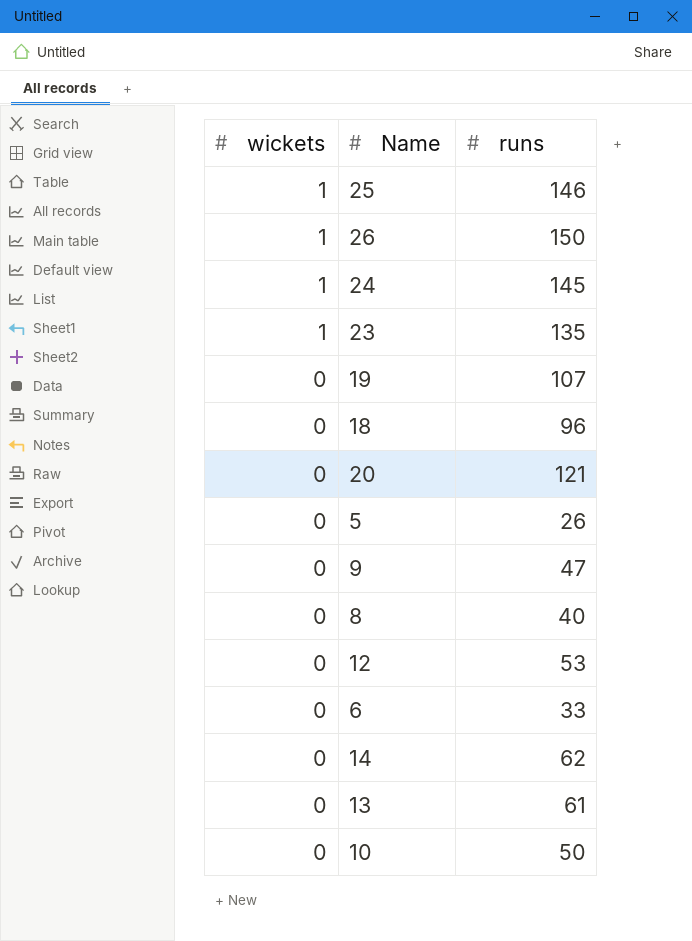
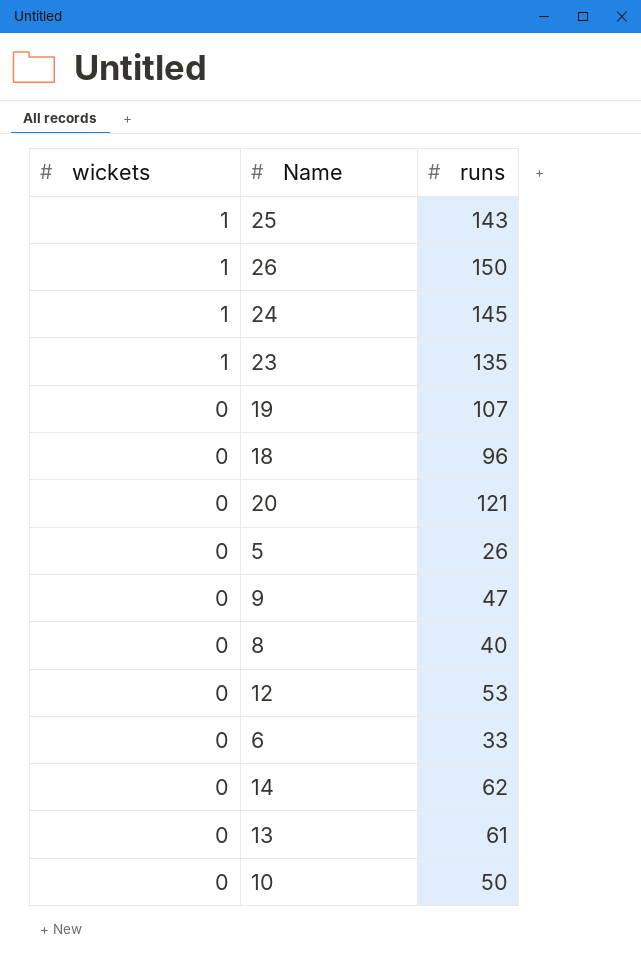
25 | runs: 146 -> 143

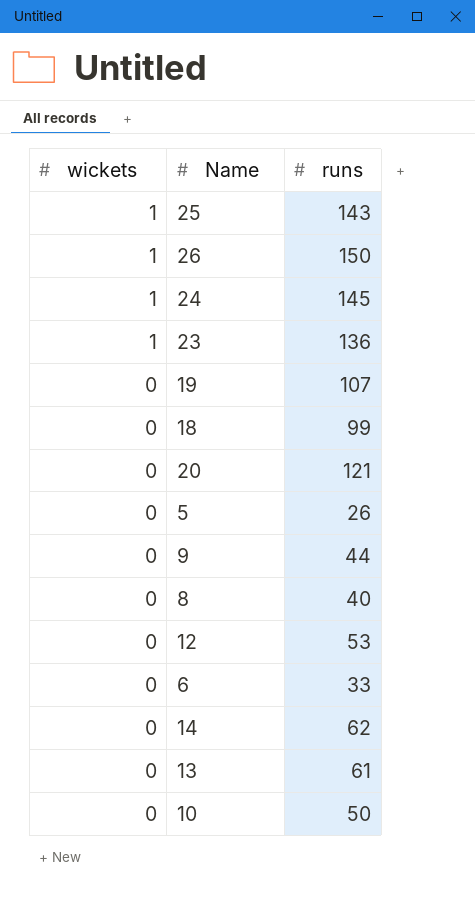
23 | runs: 135 -> 136
18 | runs: 96 -> 99
9 | runs: 47 -> 44

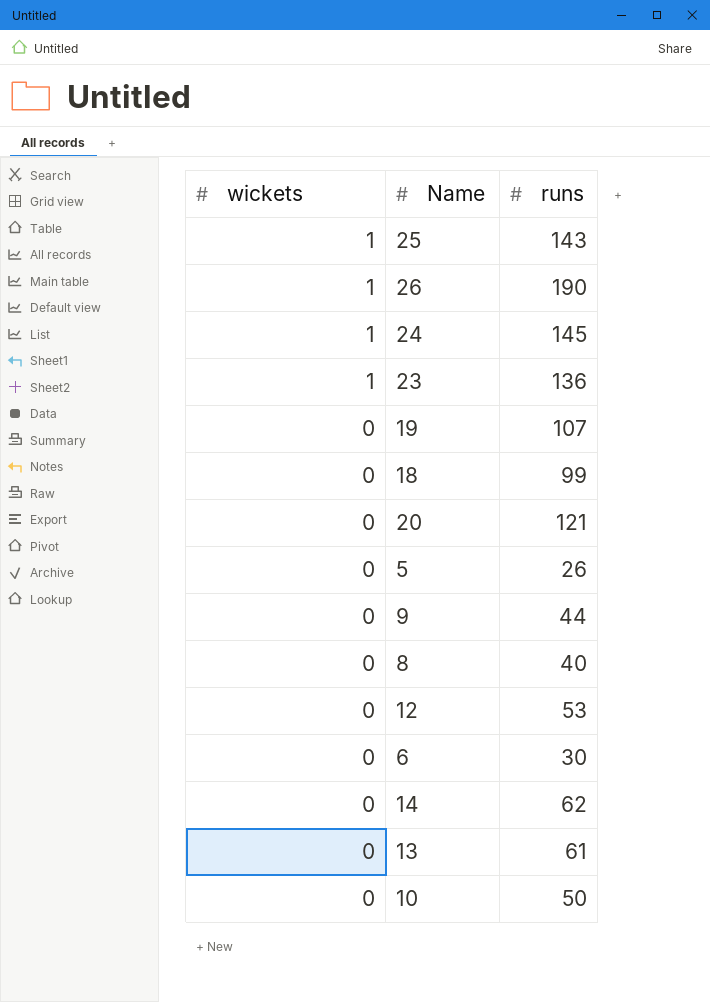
26 | runs: 150 -> 190
6 | runs: 33 -> 30

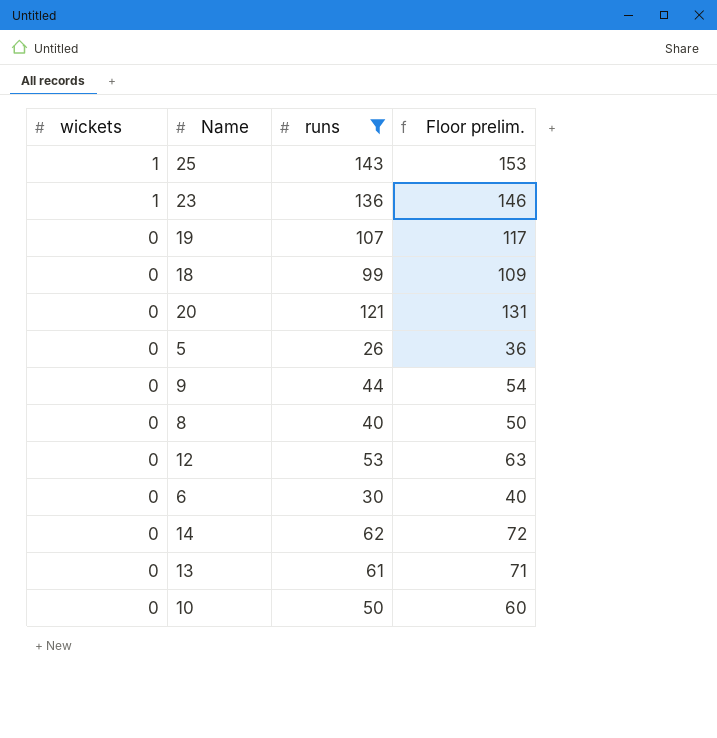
filter: none -> runs <= 143
column Floor prelim. | formula: none -> [runs] + 10

